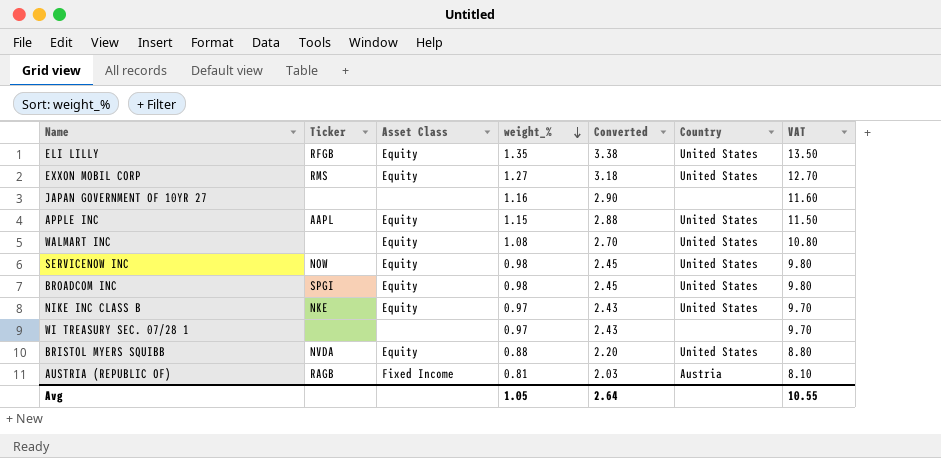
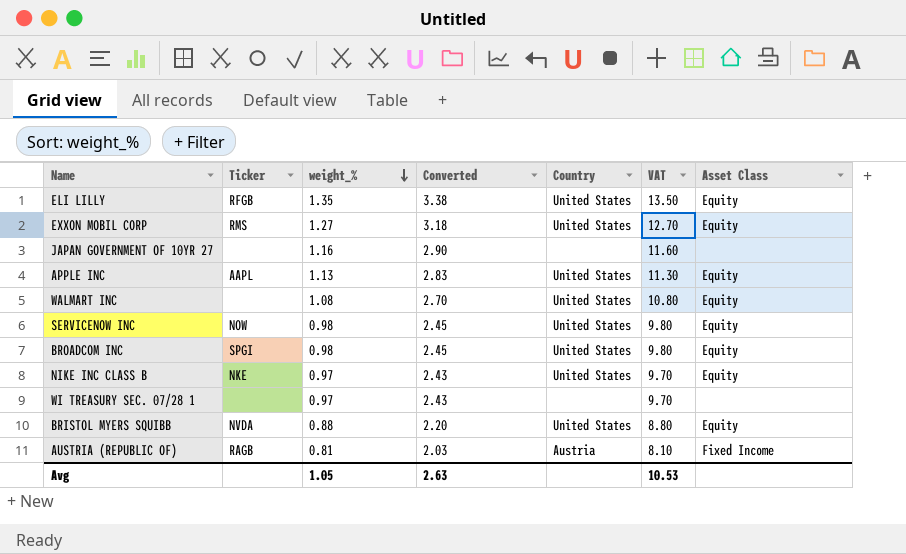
column Asset Class | position: 3 -> 7
APPLE INC | weight_%: 1.15 -> 1.13
APPLE INC | Converted: 2.88 -> 2.83
APPLE INC | VAT: 11.50 -> 11.30
Avg | Converted: 2.64 -> 2.63
Avg | VAT: 10.55 -> 10.53

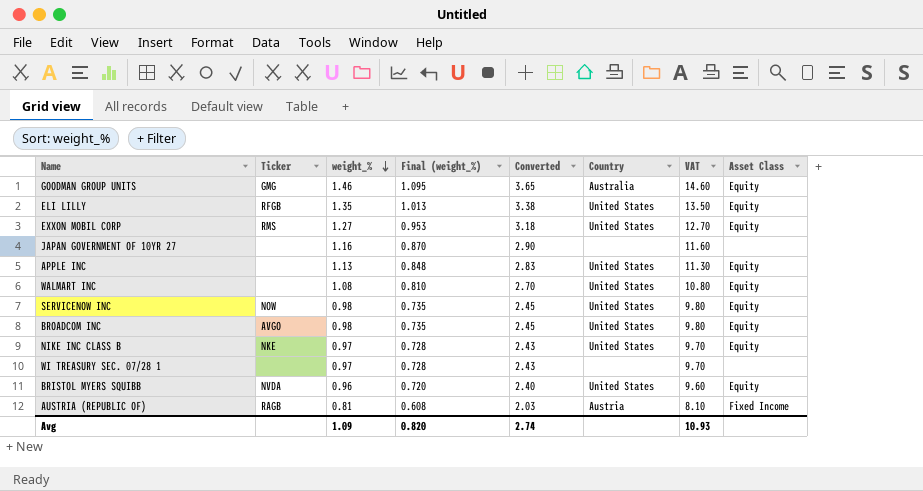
column Final (weight_%) | formula: none -> [weight_%] * 0.75
row GOODMAN GROUP UNITS: none -> GMG | 1.46 | 1.095 | 3.65 | Australia | 14.60 | Equity
APPLE INC | Ticker: AAPL -> none
BROADCOM INC | Ticker: SPGI -> AVGO
BRISTOL MYERS SQUIBB | weight_%: 0.88 -> 0.96
BRISTOL MYERS SQUIBB | Converted: 2.20 -> 2.40
BRISTOL MYERS SQUIBB | VAT: 8.80 -> 9.60
Avg | weight_%: 1.05 -> 1.09
Avg | Converted: 2.63 -> 2.74
Avg | VAT: 10.53 -> 10.93

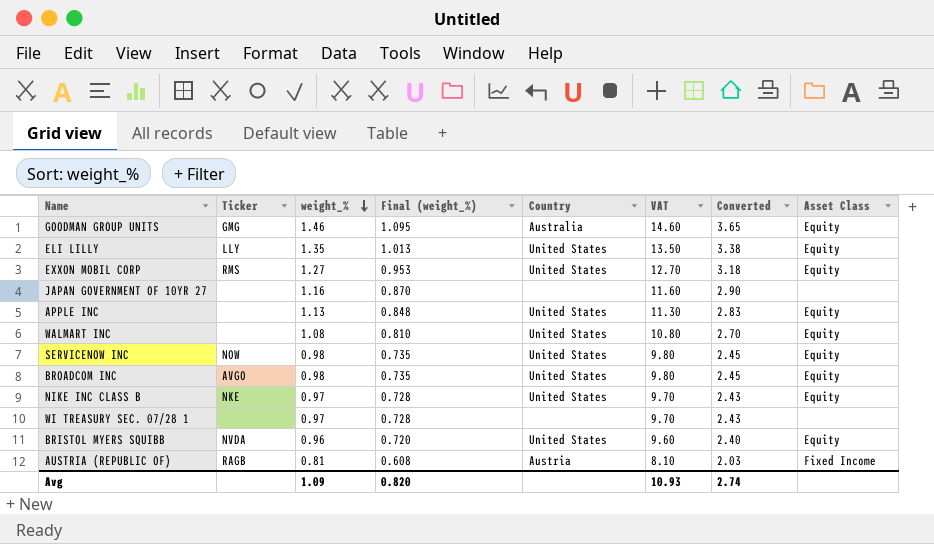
column Converted | position: 5 -> 7
ELI LILLY | Ticker: RFGB -> LLY

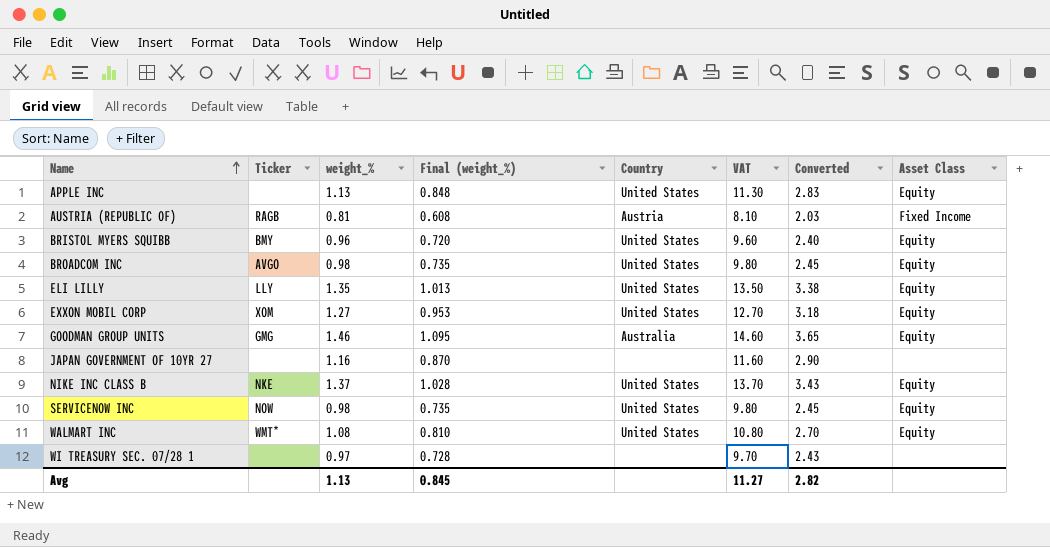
row order: weight_% descending -> Name ascending
BRISTOL MYERS SQUIBB | Ticker: NVDA -> BMY
EXXON MOBIL CORP | Ticker: RMS -> XOM
NIKE INC CLASS B | weight_%: 0.97 -> 1.37
NIKE INC CLASS B | Final (weight_%): 0.728 -> 1.028
NIKE INC CLASS B | VAT: 9.70 -> 13.70
NIKE INC CLASS B | Converted: 2.43 -> 3.43
WALMART INC | Ticker: none -> WMT*
Avg | weight_%: 1.09 -> 1.13
Avg | Final (weight_%): 0.820 -> 0.845
Avg | VAT: 10.93 -> 11.27
Avg | Converted: 2.74 -> 2.82

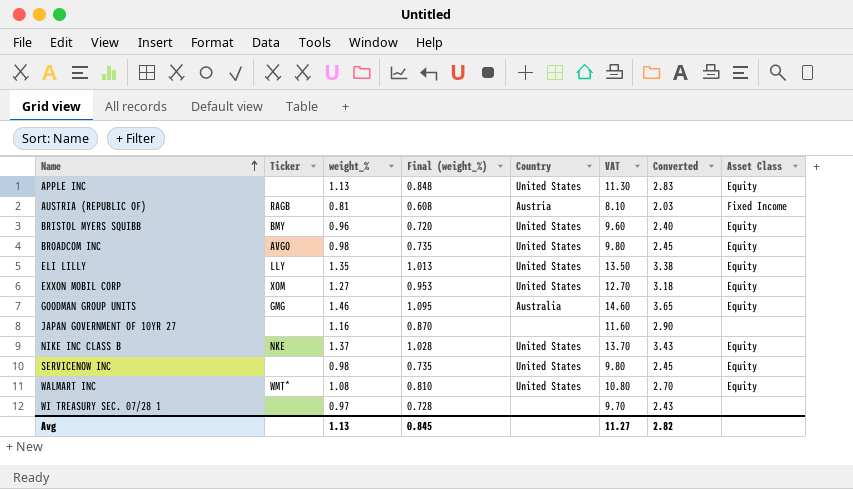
SERVICENOW INC | Ticker: NOW -> none

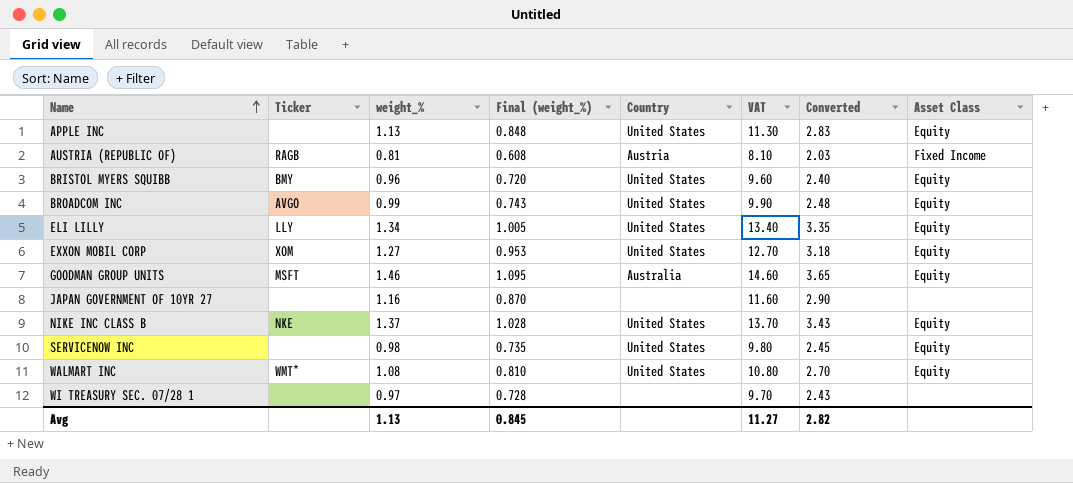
BROADCOM INC | weight_%: 0.98 -> 0.99
BROADCOM INC | Final (weight_%): 0.735 -> 0.743
BROADCOM INC | VAT: 9.80 -> 9.90
BROADCOM INC | Converted: 2.45 -> 2.48
ELI LILLY | weight_%: 1.35 -> 1.34
ELI LILLY | Final (weight_%): 1.013 -> 1.005
ELI LILLY | VAT: 13.50 -> 13.40
ELI LILLY | Converted: 3.38 -> 3.35
GOODMAN GROUP UNITS | Ticker: GMG -> MSFT

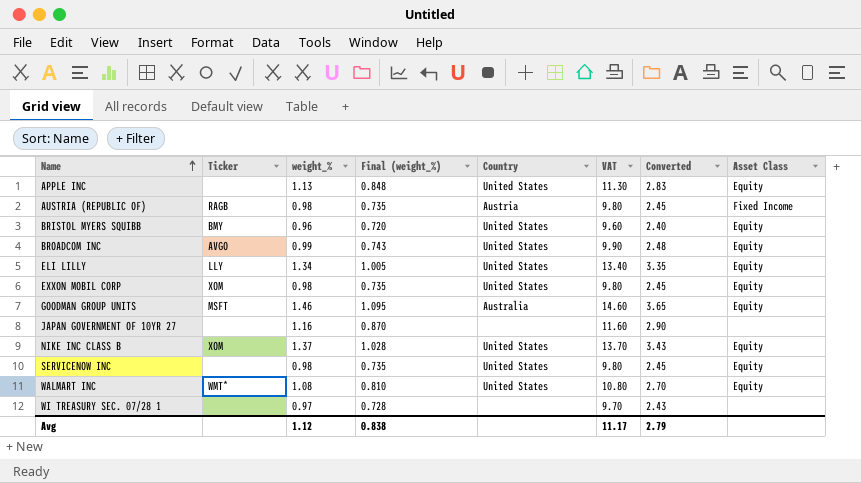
AUSTRIA (REPUBLIC OF) | weight_%: 0.81 -> 0.98
AUSTRIA (REPUBLIC OF) | Final (weight_%): 0.608 -> 0.735
AUSTRIA (REPUBLIC OF) | VAT: 8.10 -> 9.80
AUSTRIA (REPUBLIC OF) | Converted: 2.03 -> 2.45
EXXON MOBIL CORP | weight_%: 1.27 -> 0.98
EXXON MOBIL CORP | Final (weight_%): 0.953 -> 0.735
EXXON MOBIL CORP | VAT: 12.70 -> 9.80
EXXON MOBIL CORP | Converted: 3.18 -> 2.45
NIKE INC CLASS B | Ticker: NKE -> XOM
Avg | weight_%: 1.13 -> 1.12
Avg | Final (weight_%): 0.845 -> 0.838
Avg | VAT: 11.27 -> 11.17
Avg | Converted: 2.82 -> 2.79

